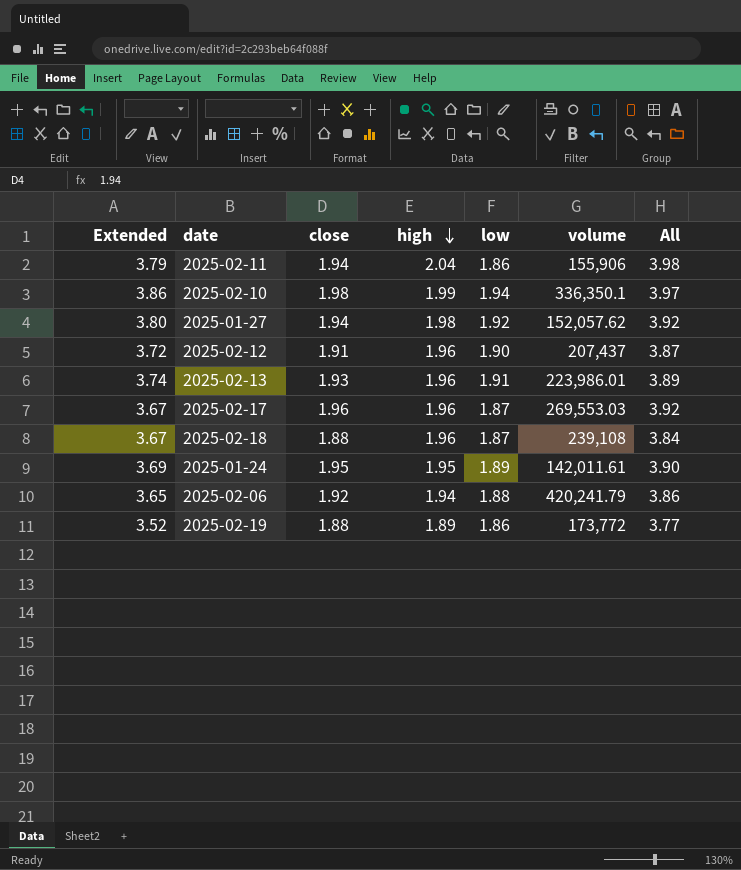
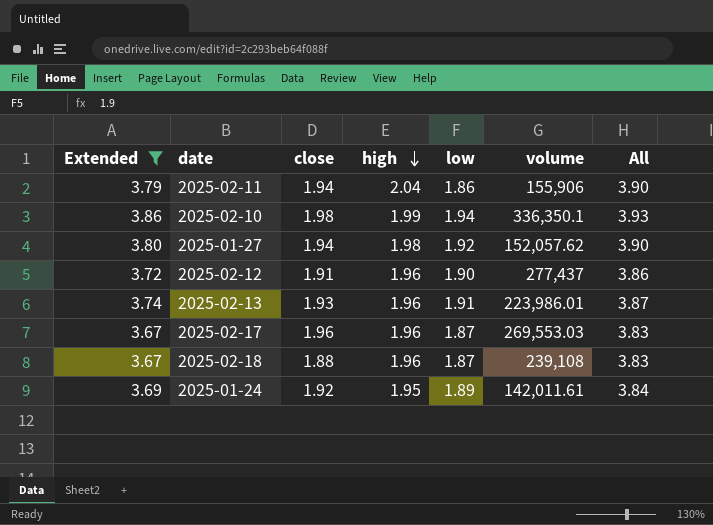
filter: none -> Extended >= 3.67
column All | formula: [close] + [high] -> [high] + [low]
2025-02-12 | volume: 207,437 -> 277,437
2025-01-24 | close: 1.95 -> 1.92

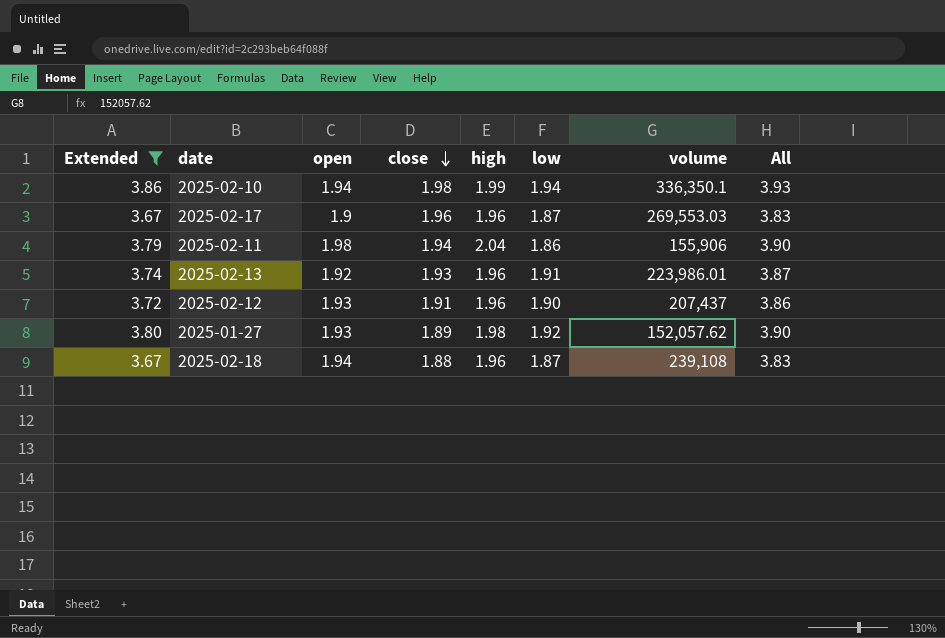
row order: high descending -> close descending
column open | position: none -> 3
row 2025-01-24: 3.69 | 1.92 | 1.95 | 1.89 | 142,011.61 | 3.84 -> none
2025-02-12 | volume: 277,437 -> 207,437
2025-01-27 | close: 1.94 -> 1.89

